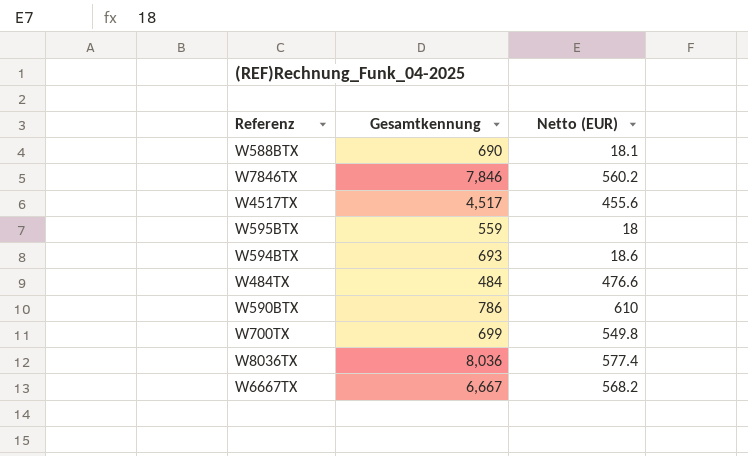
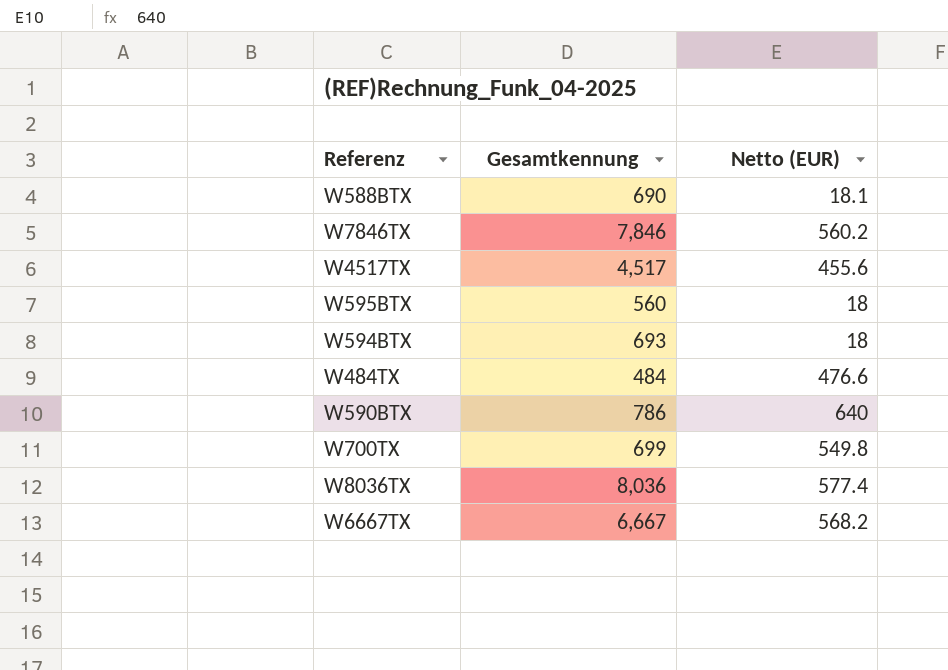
W595BTX | Gesamtkennung: 559 -> 560
W594BTX | Netto (EUR): 18.6 -> 18
W590BTX | Netto (EUR): 610 -> 640

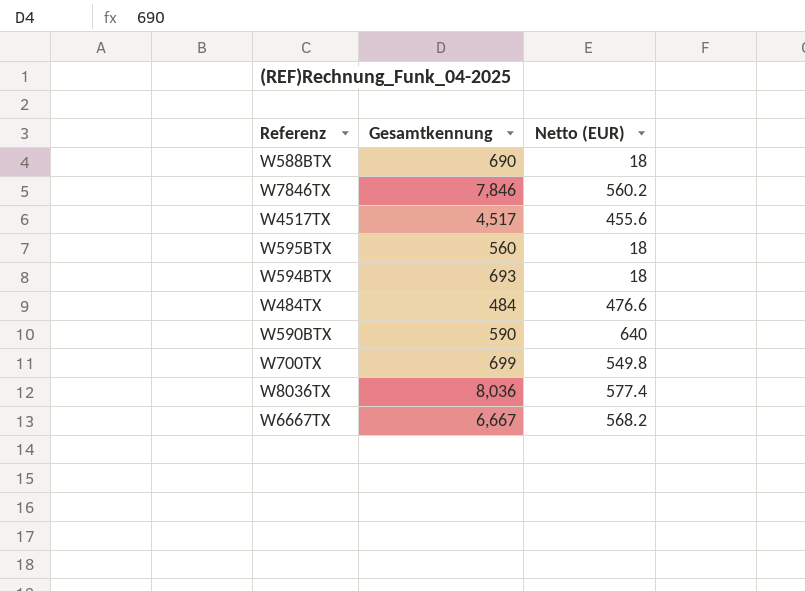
W588BTX | Netto (EUR): 18.1 -> 18
W590BTX | Gesamtkennung: 786 -> 590

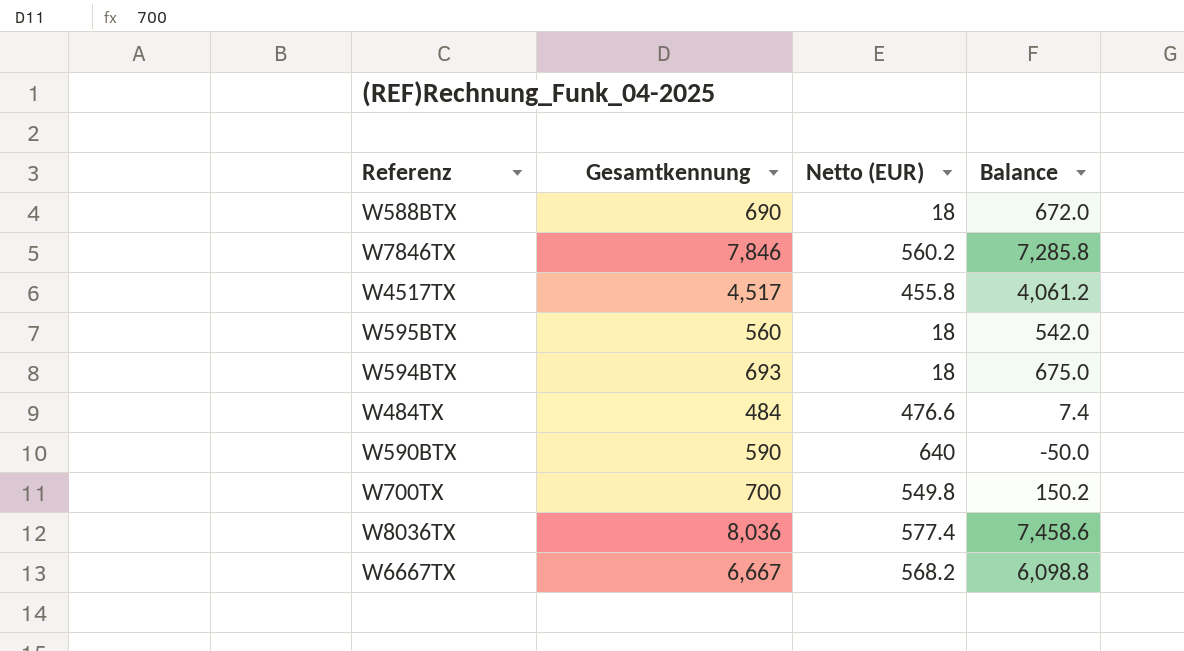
column Balance | formula: none -> [Gesamtkennung] - [Netto (EUR)]
W4517TX | Netto (EUR): 455.6 -> 455.8
W700TX | Gesamtkennung: 699 -> 700

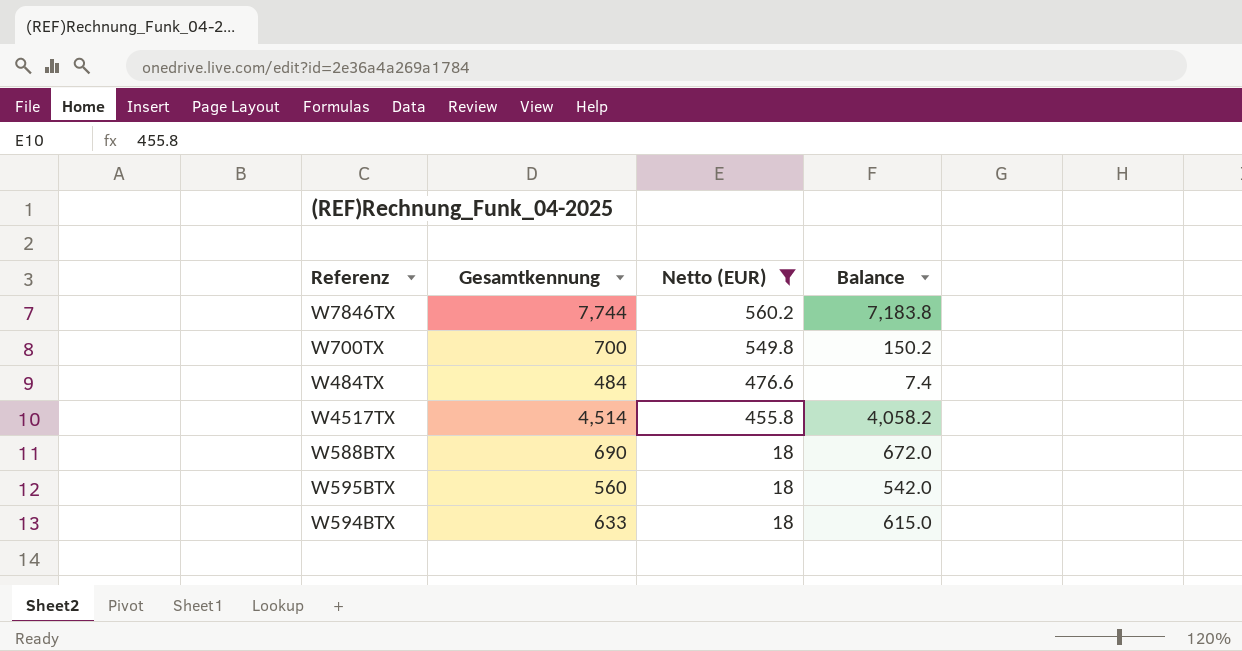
filter: none -> Netto (EUR) <= 560.2
row order: none -> Netto (EUR) descending
W7846TX | Gesamtkennung: 7,846 -> 7,744
W7846TX | Balance: 7,285.8 -> 7,183.8
W4517TX | Gesamtkennung: 4,517 -> 4,514
W4517TX | Balance: 4,061.2 -> 4,058.2
W594BTX | Gesamtkennung: 693 -> 633
W594BTX | Balance: 675.0 -> 615.0

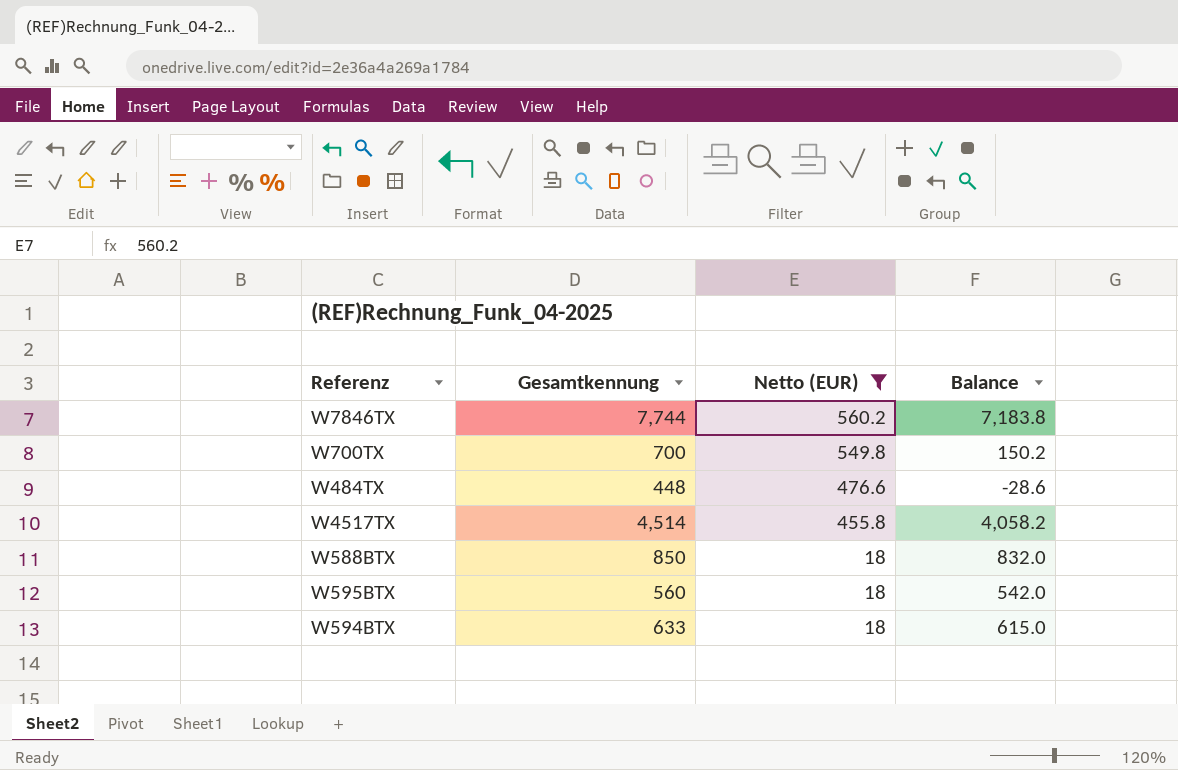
W484TX | Gesamtkennung: 484 -> 448
W484TX | Balance: 7.4 -> -28.6
W588BTX | Gesamtkennung: 690 -> 850
W588BTX | Balance: 672.0 -> 832.0

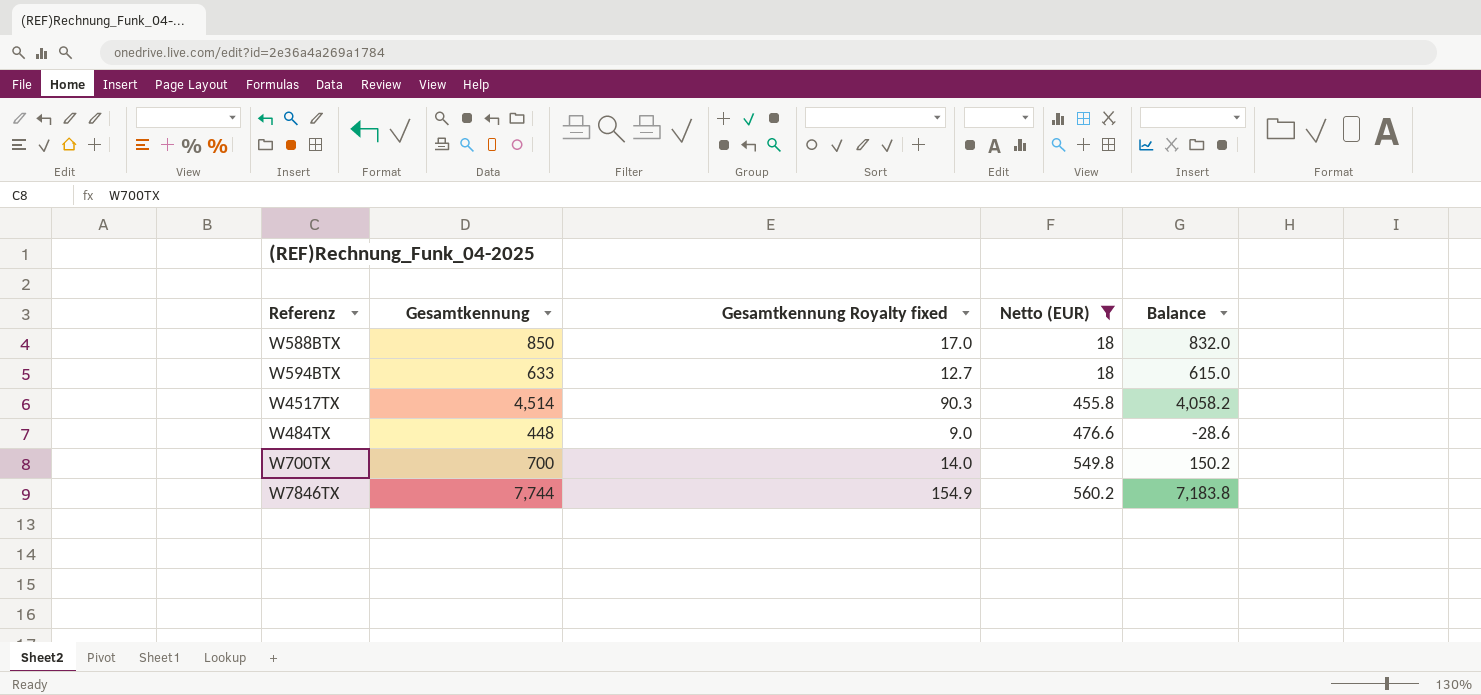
row order: Netto (EUR) descending -> Netto (EUR) ascending
column Gesamtkennung Royalty fixed | formula: none -> [Gesamtkennung] * 0.02
row W595BTX: 560 | 18 | 542.0 -> none

